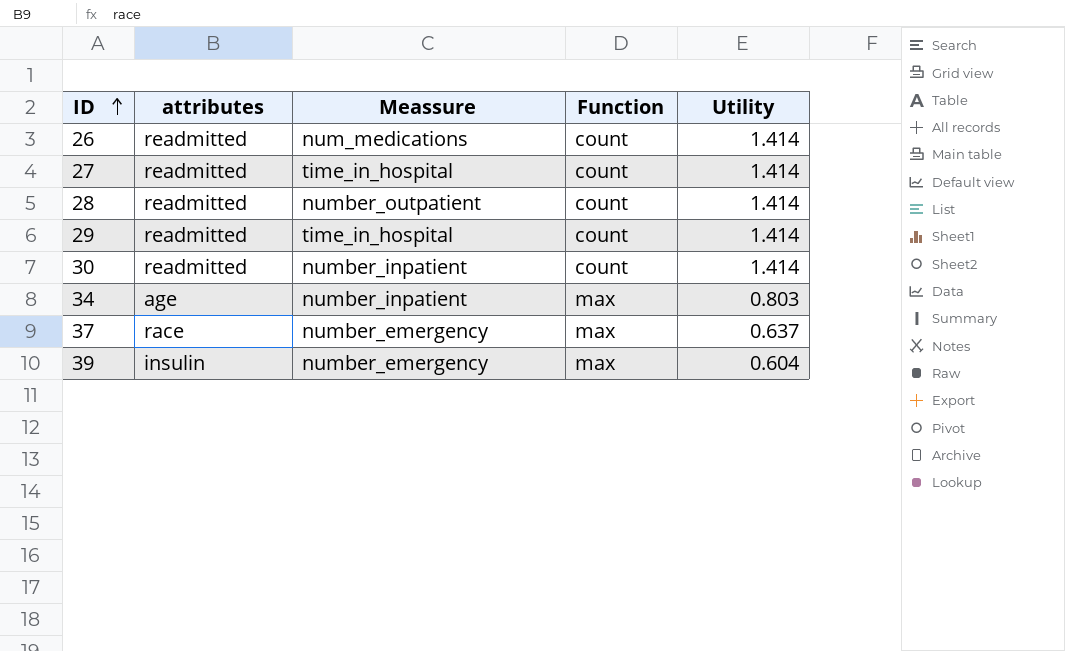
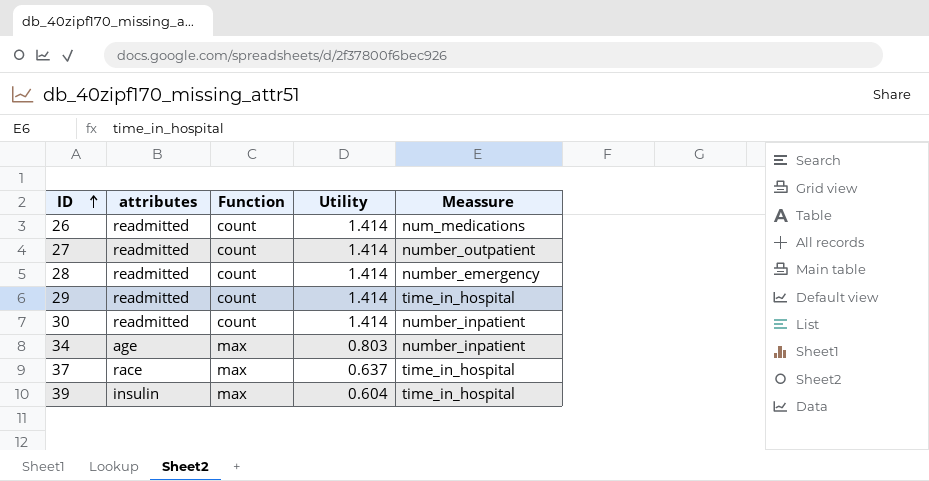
column Meassure | position: 3 -> 5
27 | Meassure: time_in_hospital -> number_outpatient
28 | Meassure: number_outpatient -> number_emergency
37 | Meassure: number_emergency -> time_in_hospital
39 | Meassure: number_emergency -> time_in_hospital

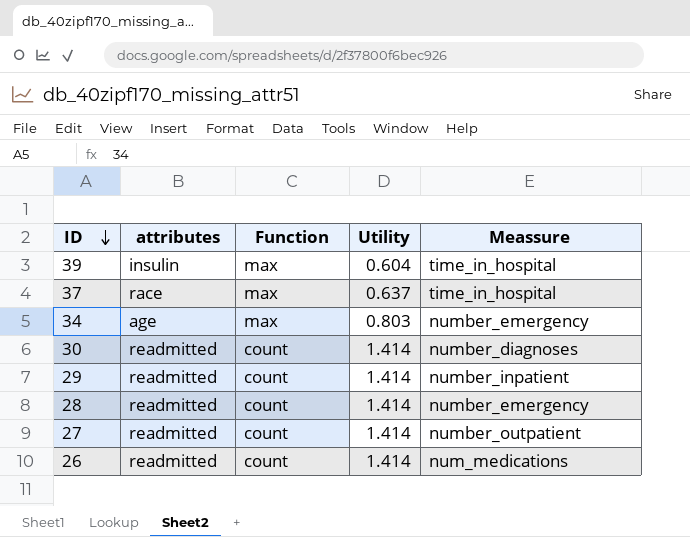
row order: ID ascending -> ID descending
34 | Meassure: number_inpatient -> number_emergency
30 | Meassure: number_inpatient -> number_diagnoses
29 | Meassure: time_in_hospital -> number_inpatient

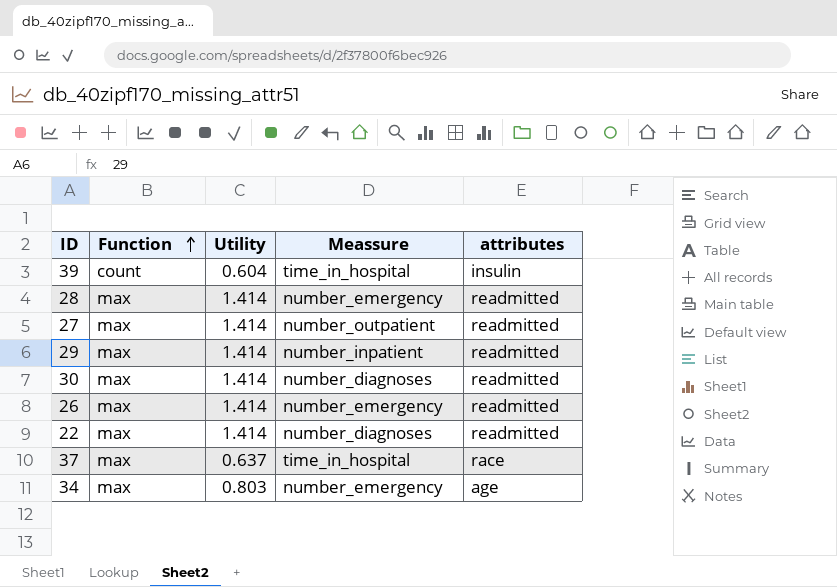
row order: ID descending -> Function ascending
column attributes | position: 2 -> 5
39 | Function: max -> count
28 | Function: count -> max
27 | Function: count -> max
29 | Function: count -> max
30 | Function: count -> max
26 | Function: count -> max
26 | Meassure: num_medications -> number_emergency
row 22: none -> max | 1.414 | number_diagnoses | readmitted

